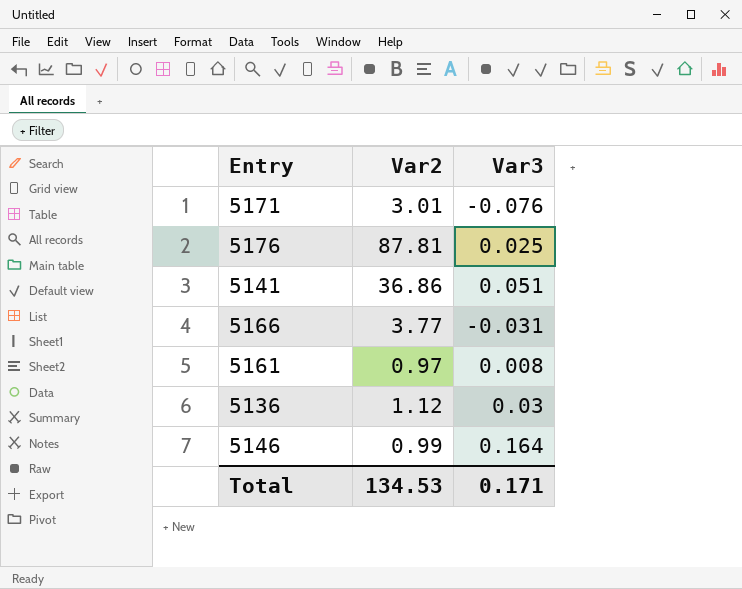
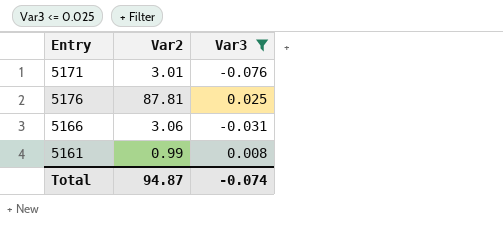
filter: none -> Var3 <= 0.025
5166 | Var2: 3.77 -> 3.06
5161 | Var2: 0.97 -> 0.99
Total | Var2: 134.53 -> 94.87
Total | Var3: 0.171 -> -0.074

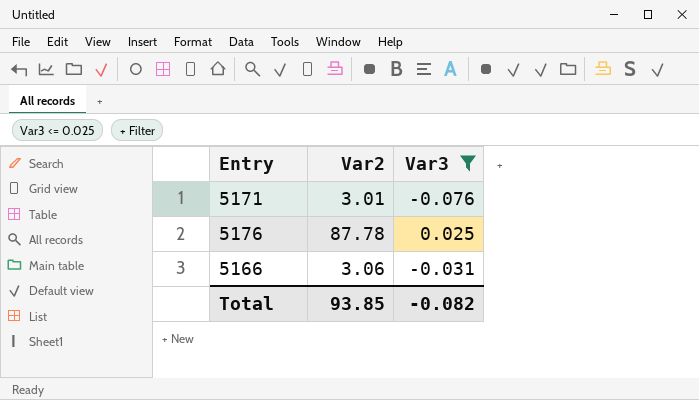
row 5161: 0.99 | 0.008 -> none
5176 | Var2: 87.81 -> 87.78
Total | Var2: 94.87 -> 93.85
Total | Var3: -0.074 -> -0.082

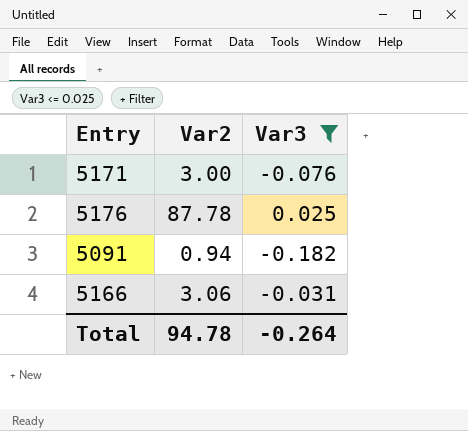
5171 | Var2: 3.01 -> 3.00
row 5091: none -> 0.94 | -0.182
Total | Var2: 93.85 -> 94.78
Total | Var3: -0.082 -> -0.264

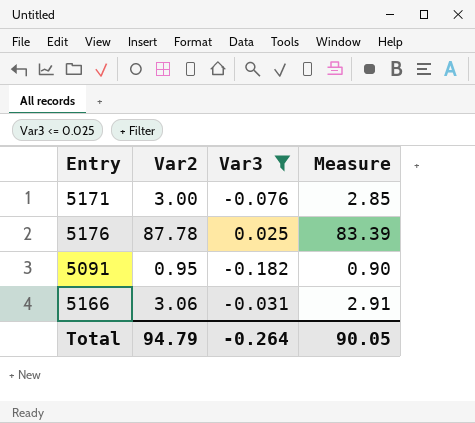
column Measure | formula: none -> [Var2] * 0.95
5091 | Var2: 0.94 -> 0.95
Total | Var2: 94.78 -> 94.79

